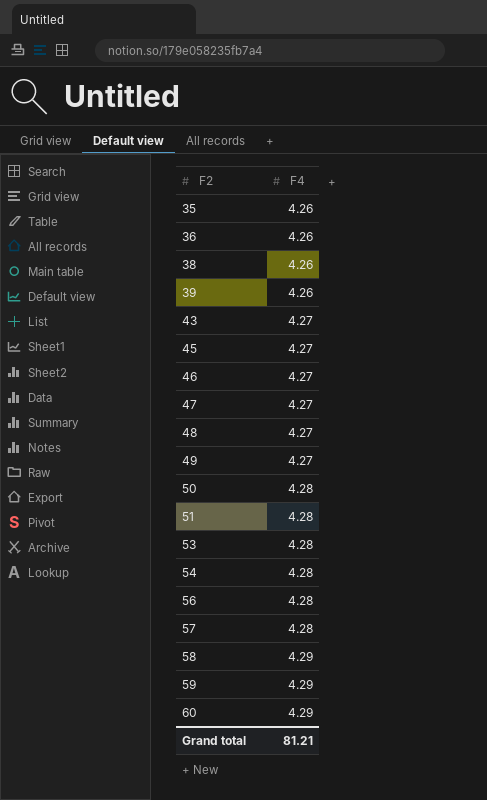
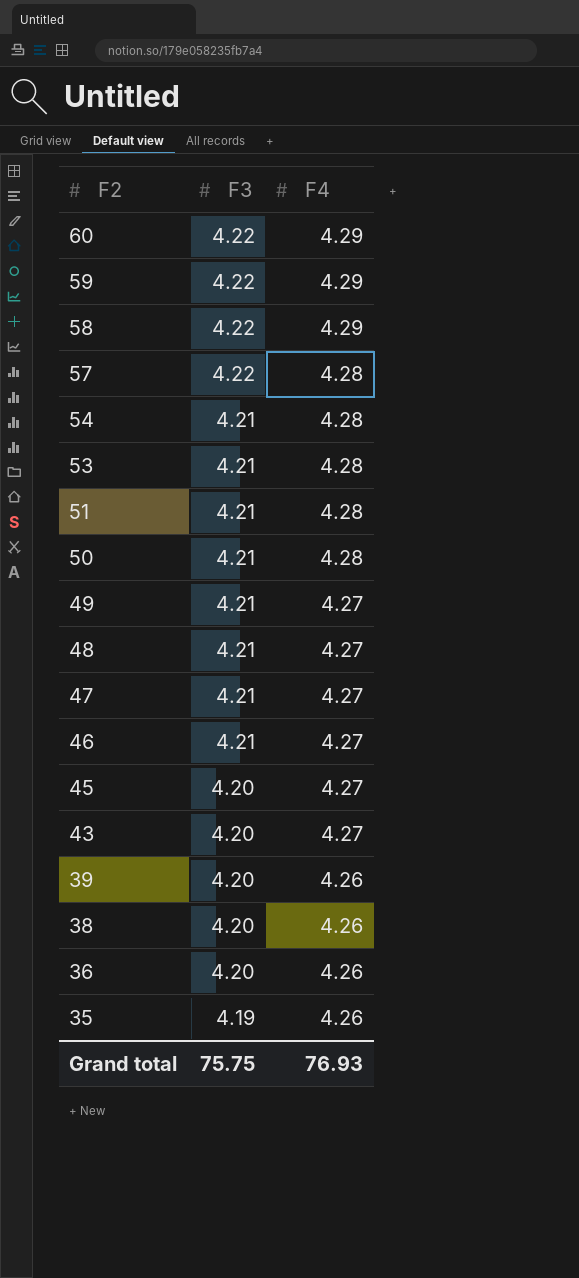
row order: F2 ascending -> F2 descending
column F3 | position: none -> 2
row 56: 4.28 -> none
Grand total | F4: 81.21 -> 76.93

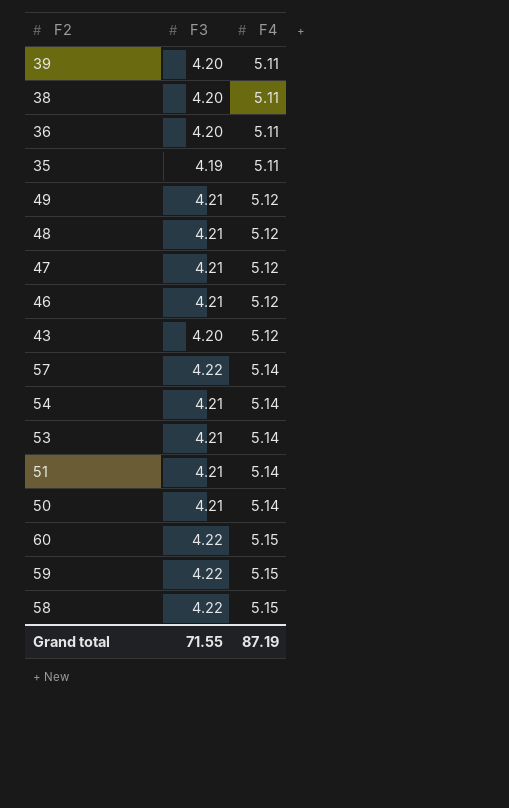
row order: F2 descending -> F4 ascending
row 45: 4.20 | 4.27 -> none
39 | F4: 4.26 -> 5.11
38 | F4: 4.26 -> 5.11
36 | F4: 4.26 -> 5.11
35 | F4: 4.26 -> 5.11
49 | F4: 4.27 -> 5.12
48 | F4: 4.27 -> 5.12
47 | F4: 4.27 -> 5.12
46 | F4: 4.27 -> 5.12
43 | F4: 4.27 -> 5.12
57 | F4: 4.28 -> 5.14
54 | F4: 4.28 -> 5.14
53 | F4: 4.28 -> 5.14
51 | F4: 4.28 -> 5.14
50 | F4: 4.28 -> 5.14
60 | F4: 4.29 -> 5.15
59 | F4: 4.29 -> 5.15
58 | F4: 4.29 -> 5.15
Grand total | F3: 75.75 -> 71.55
Grand total | F4: 76.93 -> 87.19

